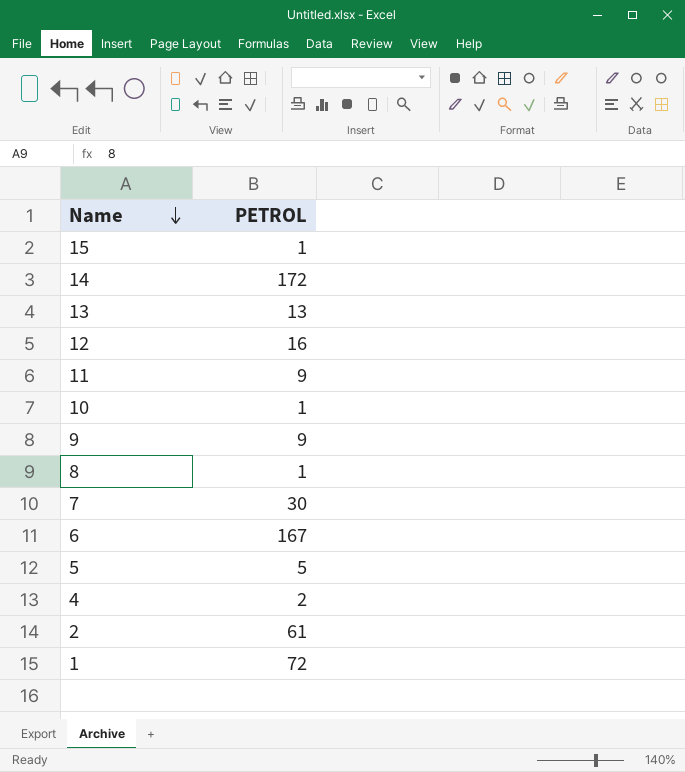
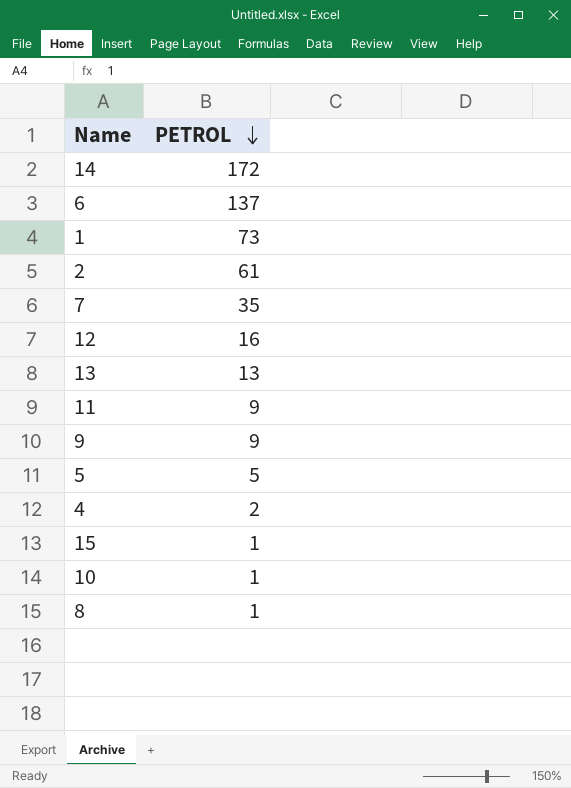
row order: Name descending -> PETROL descending
6 | PETROL: 167 -> 137
1 | PETROL: 72 -> 73
7 | PETROL: 30 -> 35

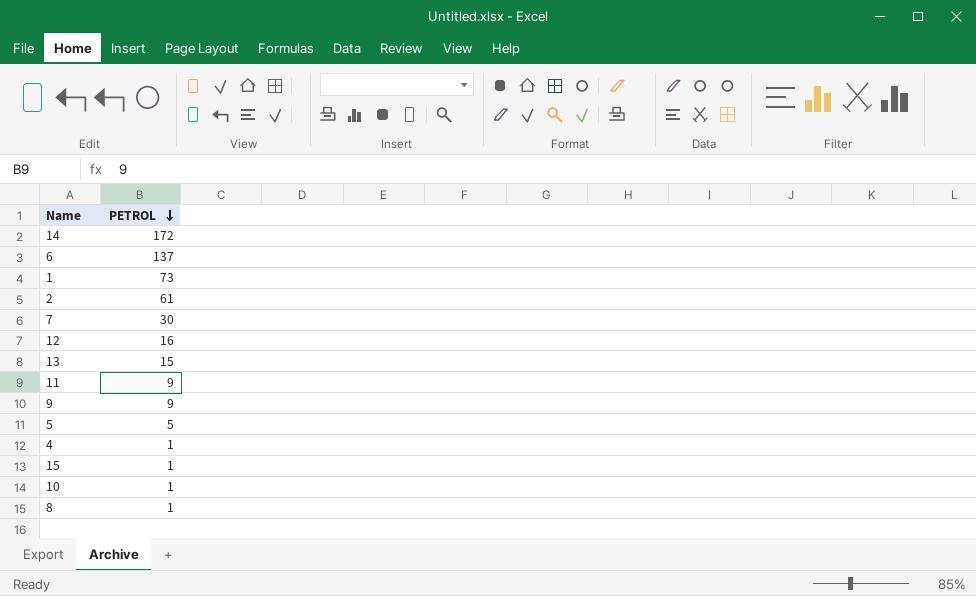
7 | PETROL: 35 -> 30
13 | PETROL: 13 -> 15
4 | PETROL: 2 -> 1

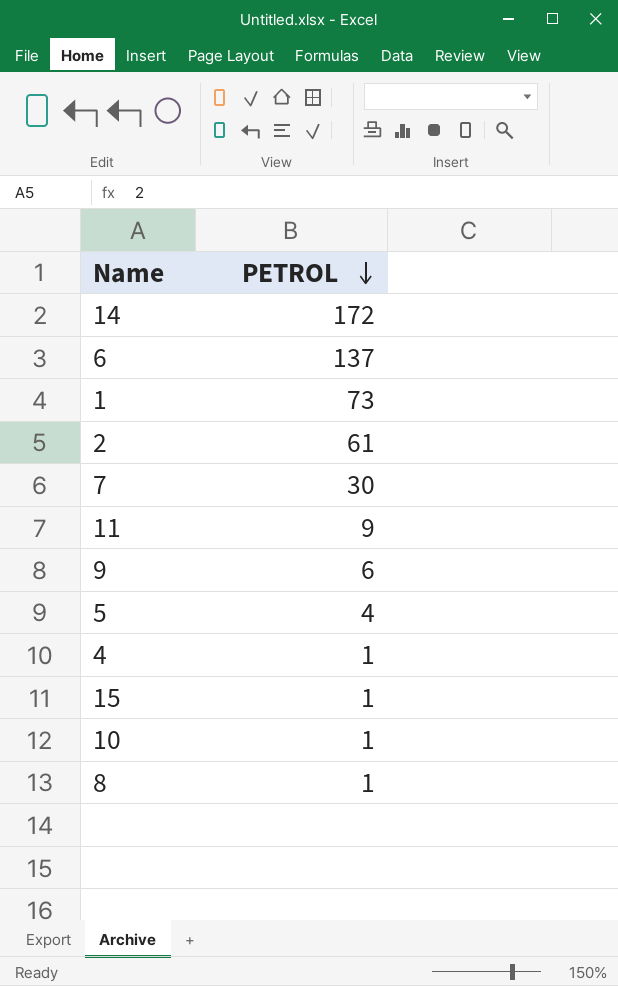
row 12: 16 -> none
row 13: 15 -> none
9 | PETROL: 9 -> 6
5 | PETROL: 5 -> 4

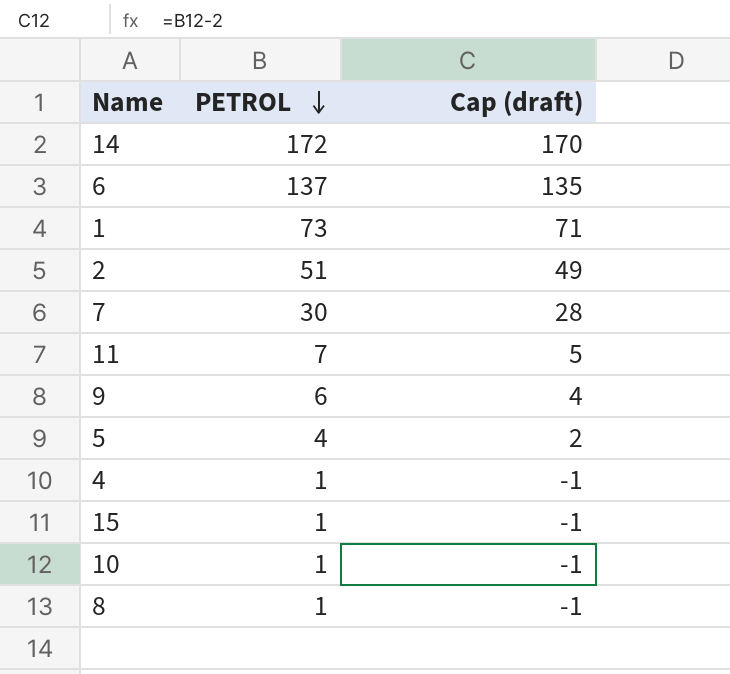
column Cap (draft) | formula: none -> [PETROL] - 2
2 | PETROL: 61 -> 51
11 | PETROL: 9 -> 7

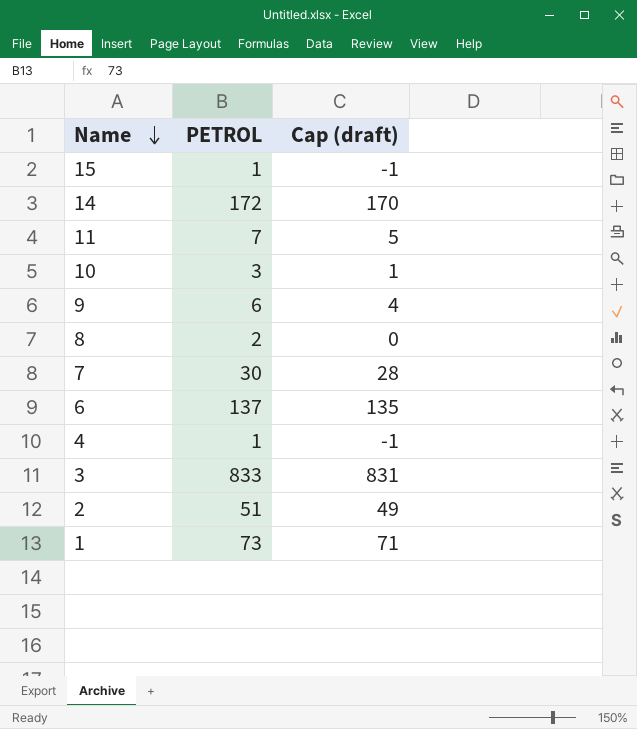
row order: PETROL descending -> Name descending
row 5: 4 | 2 -> none
10 | PETROL: 1 -> 3
10 | Cap (draft): -1 -> 1
8 | PETROL: 1 -> 2
8 | Cap (draft): -1 -> 0
row 3: none -> 833 | 831

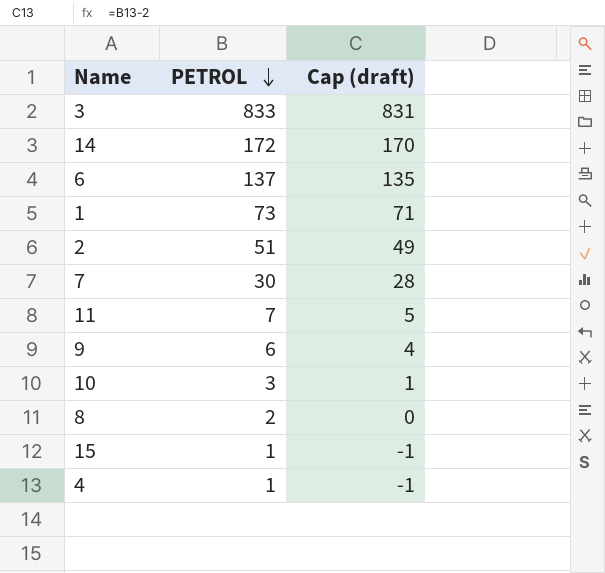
row order: Name descending -> PETROL descending

